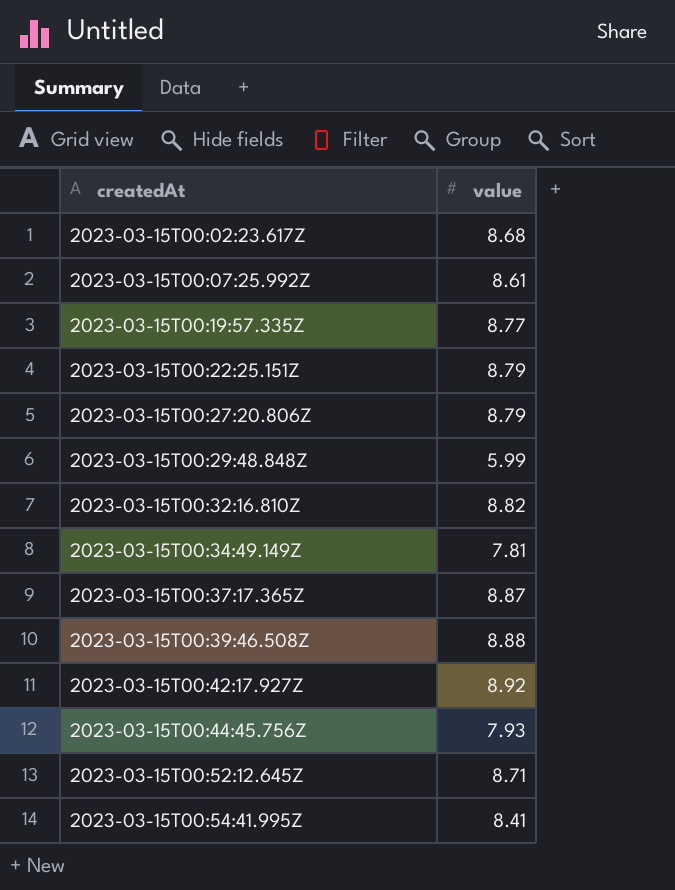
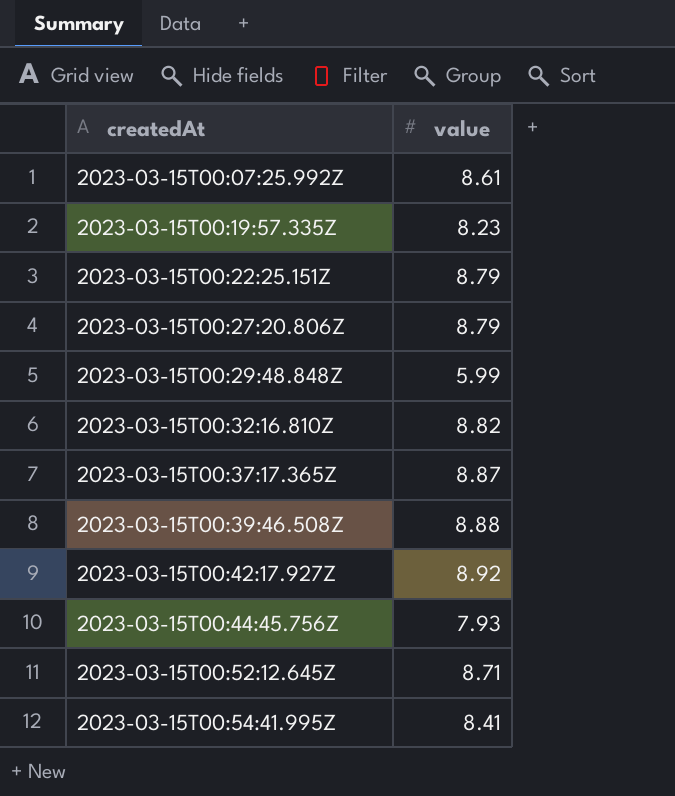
row 2023-03-15T00:02:23.617Z: 8.68 -> none
row 2023-03-15T00:34:49.149Z: 7.81 -> none
2023-03-15T00:19:57.335Z | value: 8.77 -> 8.23

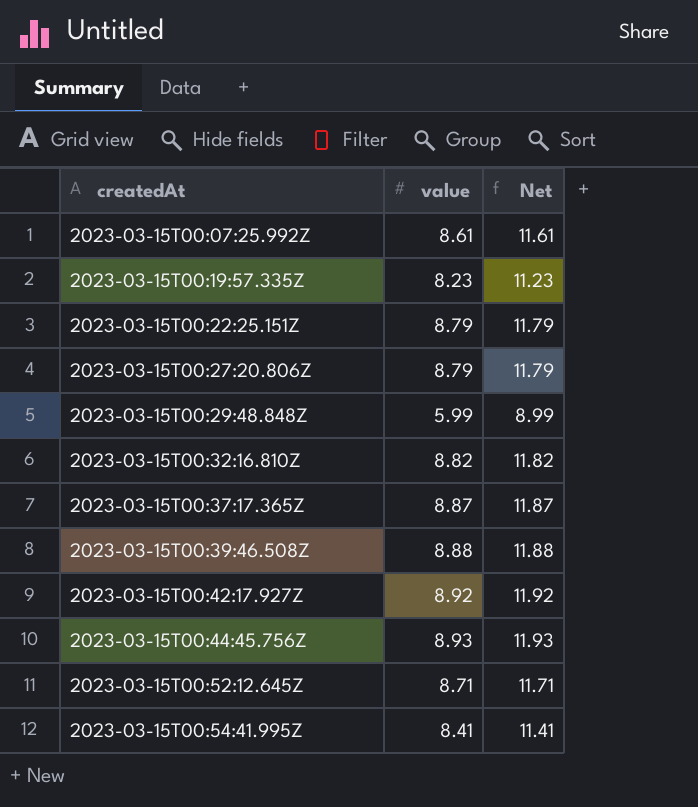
column Net | formula: none -> [value] + 3
2023-03-15T00:44:45.756Z | value: 7.93 -> 8.93

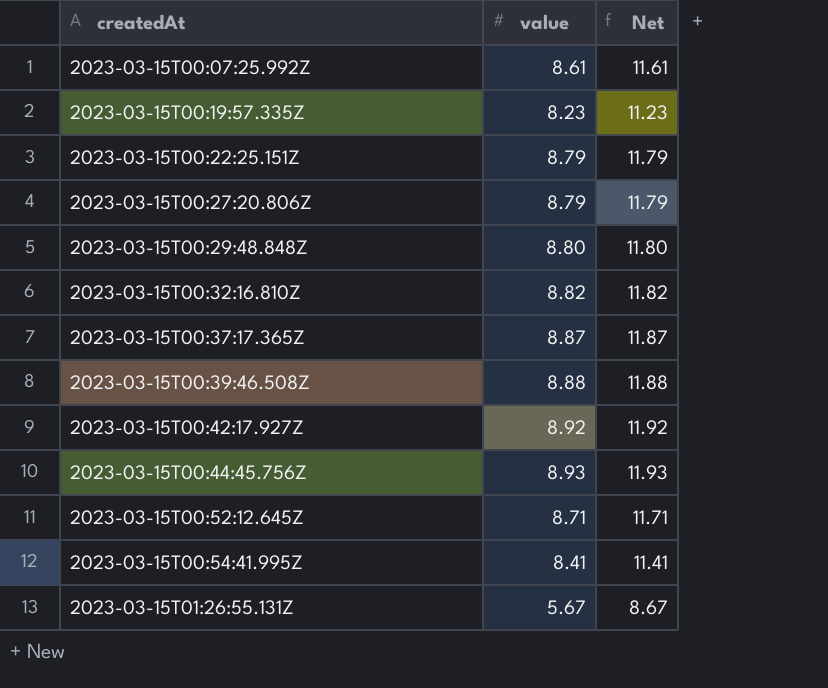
2023-03-15T00:29:48.848Z | value: 5.99 -> 8.80
2023-03-15T00:29:48.848Z | Net: 8.99 -> 11.80
row 2023-03-15T01:26:55.131Z: none -> 5.67 | 8.67

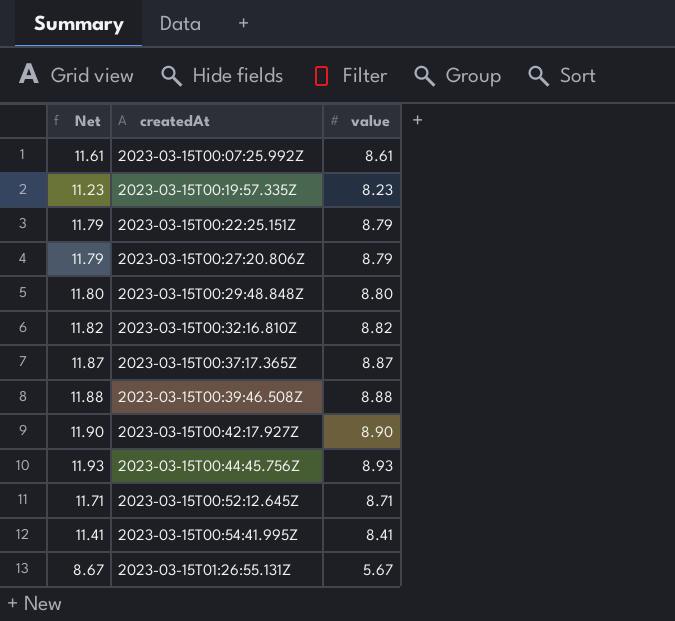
column Net | position: 3 -> 1
2023-03-15T00:42:17.927Z | Net: 11.92 -> 11.90
2023-03-15T00:42:17.927Z | value: 8.92 -> 8.90

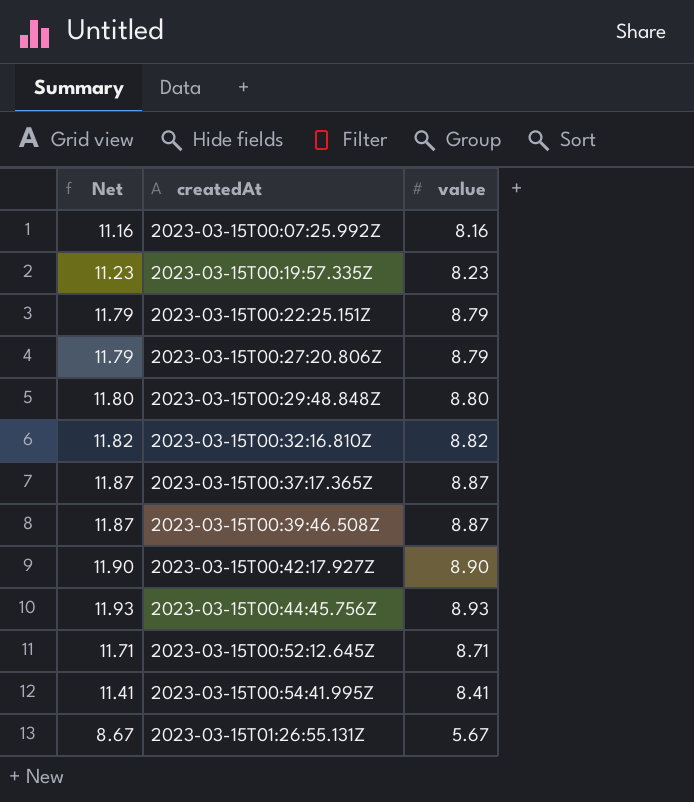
2023-03-15T00:07:25.992Z | Net: 11.61 -> 11.16
2023-03-15T00:07:25.992Z | value: 8.61 -> 8.16
2023-03-15T00:39:46.508Z | Net: 11.88 -> 11.87
2023-03-15T00:39:46.508Z | value: 8.88 -> 8.87

